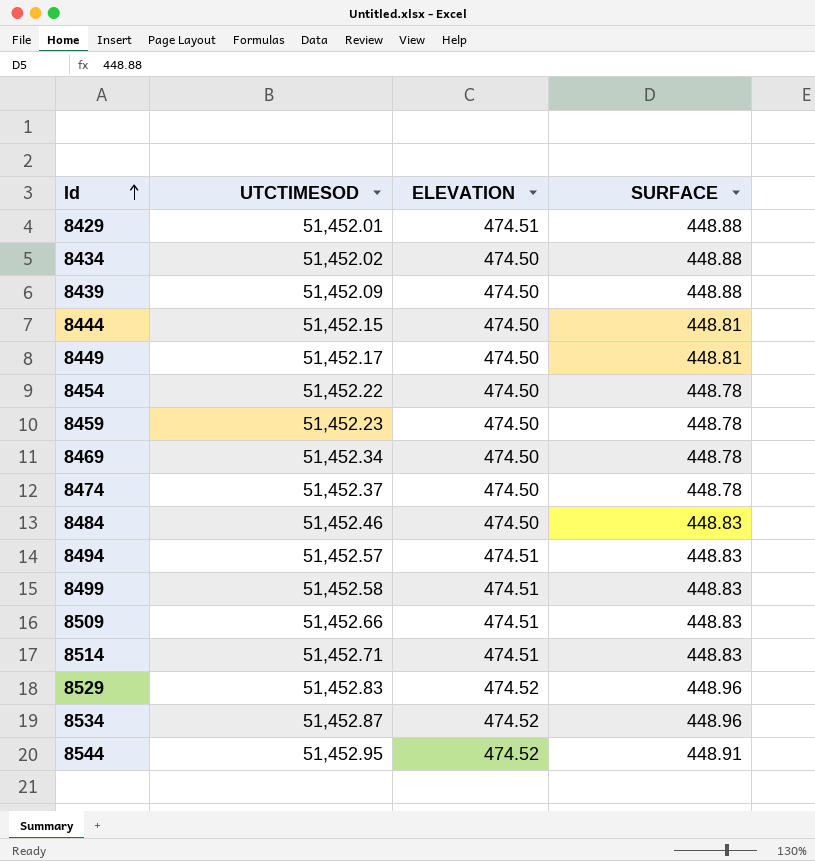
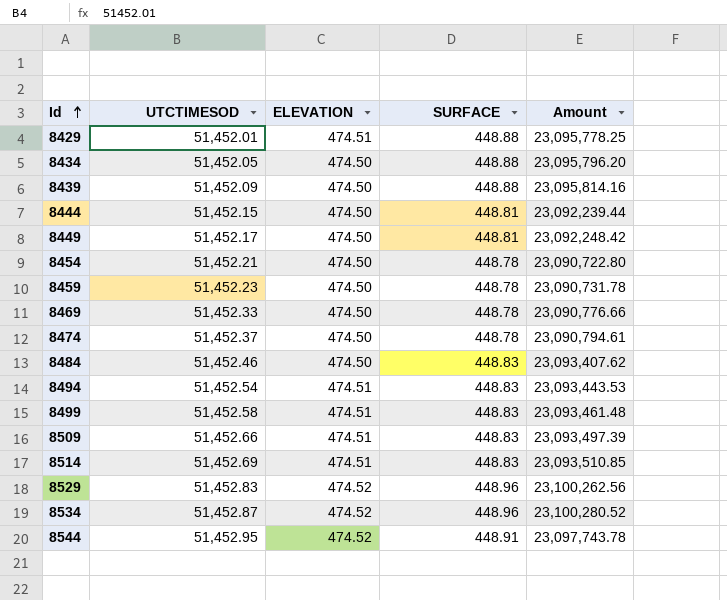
column Amount | formula: none -> [UTCTIMESOD] * [SURFACE]
8434 | UTCTIMESOD: 51,452.02 -> 51,452.05
8454 | UTCTIMESOD: 51,452.22 -> 51,452.21
8469 | UTCTIMESOD: 51,452.34 -> 51,452.33
8494 | UTCTIMESOD: 51,452.57 -> 51,452.54
8514 | UTCTIMESOD: 51,452.71 -> 51,452.69

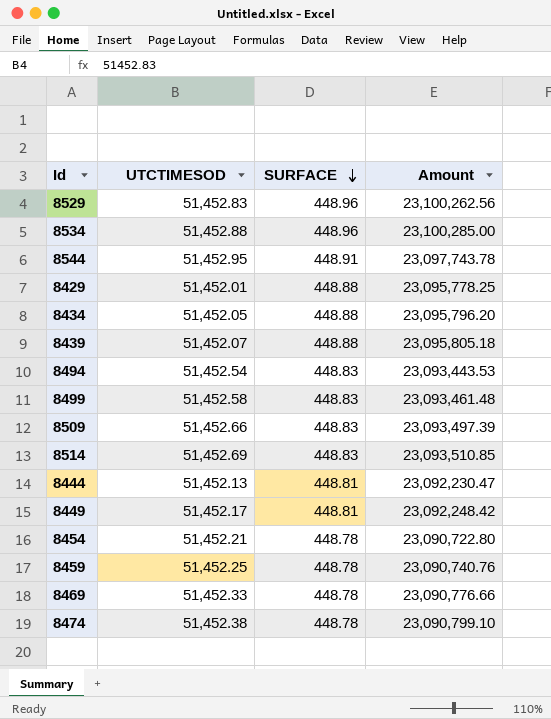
row order: Id ascending -> SURFACE descending
column ELEVATION | position: 3 -> none
row 8484: 51,452.46 | 474.50 | 448.83 | 23,093,407.62 -> none
8534 | UTCTIMESOD: 51,452.87 -> 51,452.88
8534 | Amount: 23,100,280.52 -> 23,100,285.00
8439 | UTCTIMESOD: 51,452.09 -> 51,452.07
8439 | Amount: 23,095,814.16 -> 23,095,805.18
8444 | UTCTIMESOD: 51,452.15 -> 51,452.13
8444 | Amount: 23,092,239.44 -> 23,092,230.47
8459 | UTCTIMESOD: 51,452.23 -> 51,452.25
8459 | Amount: 23,090,731.78 -> 23,090,740.76
8474 | UTCTIMESOD: 51,452.37 -> 51,452.38
8474 | Amount: 23,090,794.61 -> 23,090,799.10

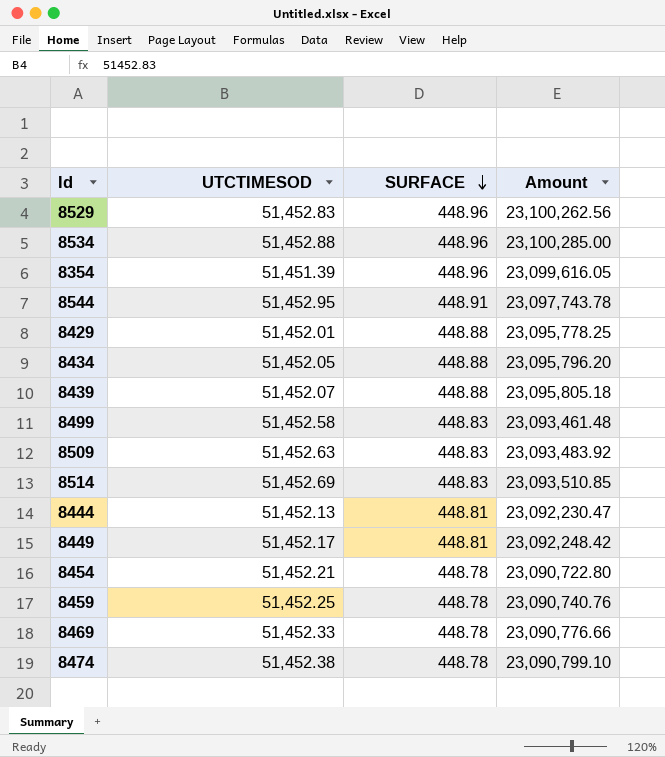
row 8494: 51,452.54 | 448.83 | 23,093,443.53 -> none
row 8354: none -> 51,451.39 | 448.96 | 23,099,616.05
8509 | UTCTIMESOD: 51,452.66 -> 51,452.63
8509 | Amount: 23,093,497.39 -> 23,093,483.92

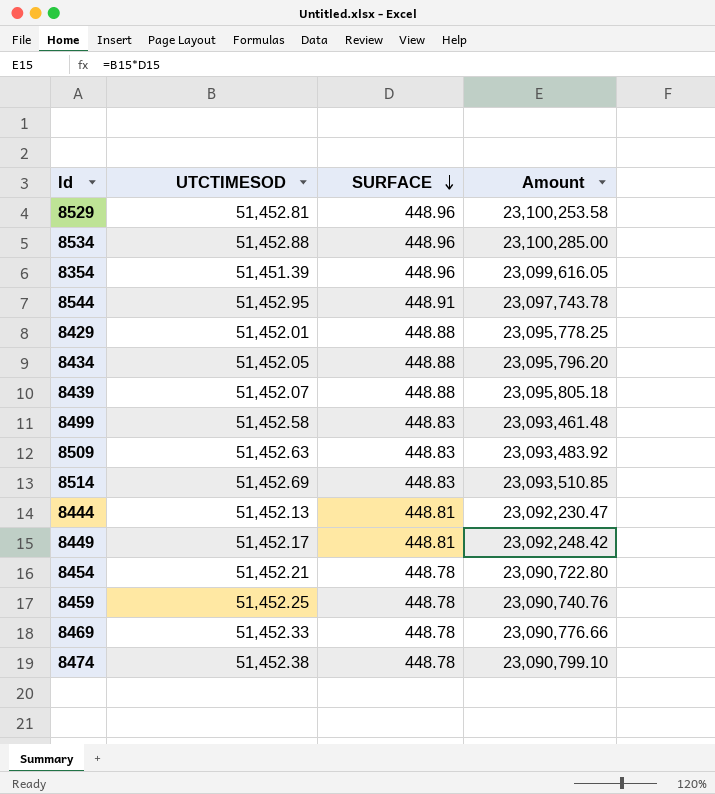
8529 | UTCTIMESOD: 51,452.83 -> 51,452.81
8529 | Amount: 23,100,262.56 -> 23,100,253.58

